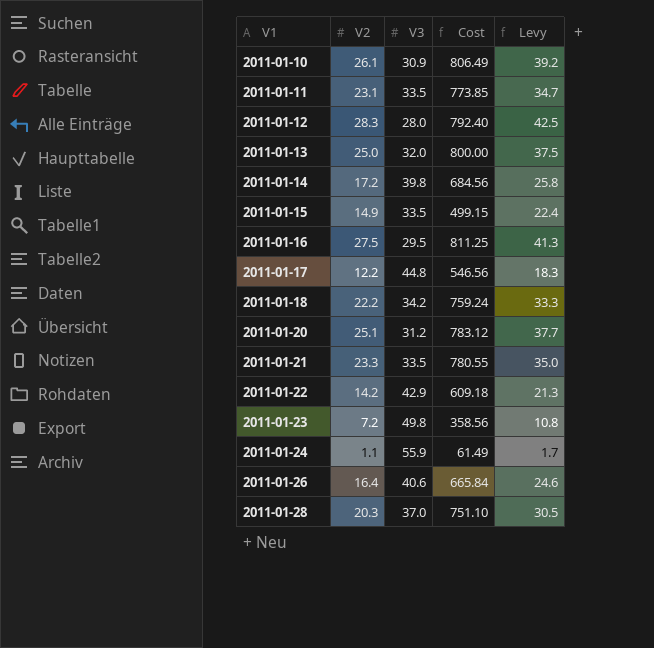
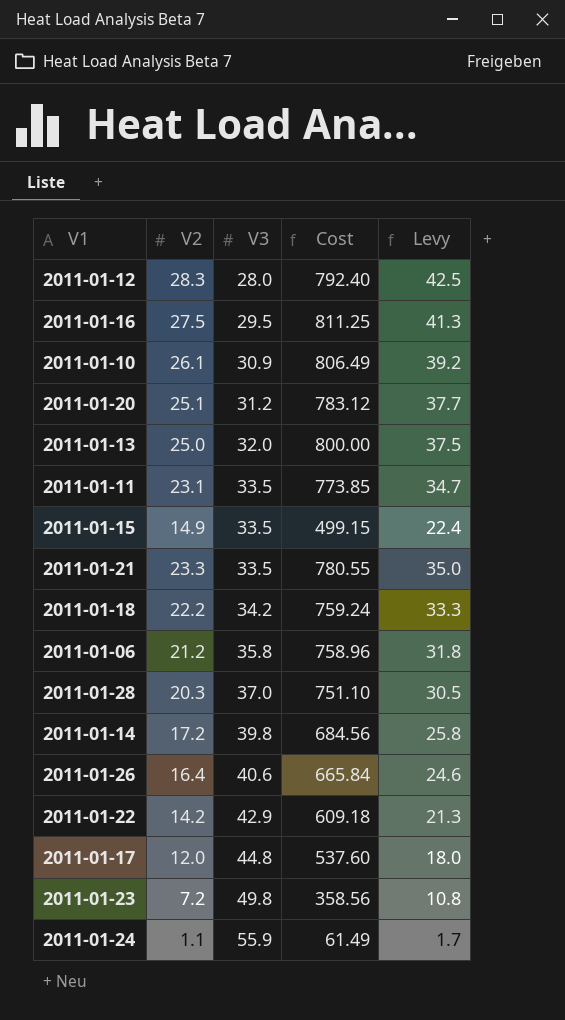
row order: V1 ascending -> V3 ascending
row 2011-01-06: none -> 21.2 | 35.8 | 758.96 | 31.8
2011-01-17 | V2: 12.2 -> 12.0
2011-01-17 | Cost: 546.56 -> 537.60
2011-01-17 | Levy: 18.3 -> 18.0

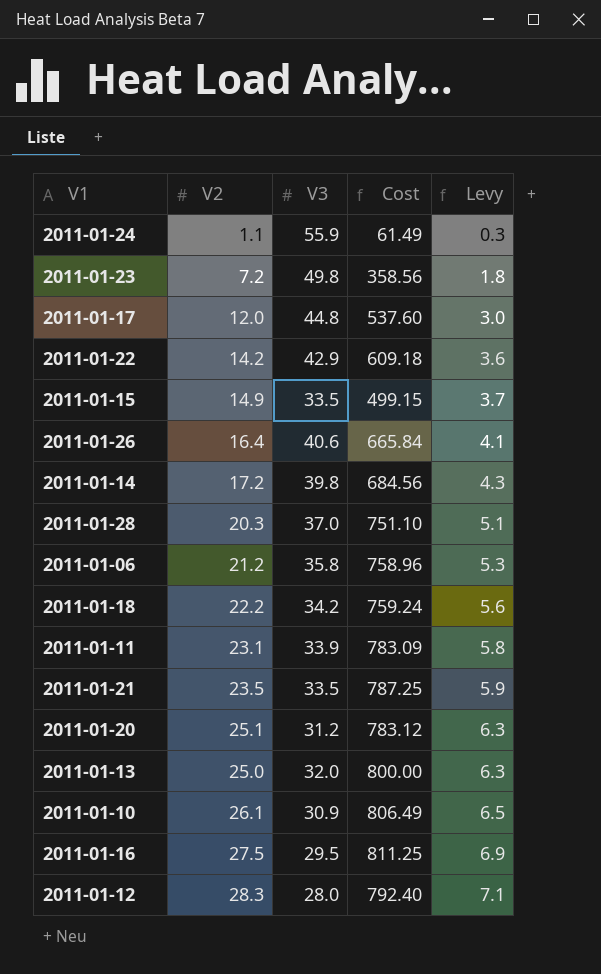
row order: V3 ascending -> Levy ascending
column Levy | formula: [V2] * 1.5 -> [V2] * 0.25
2011-01-11 | V3: 33.5 -> 33.9
2011-01-11 | Cost: 773.85 -> 783.09
2011-01-21 | V2: 23.3 -> 23.5
2011-01-21 | Cost: 780.55 -> 787.25

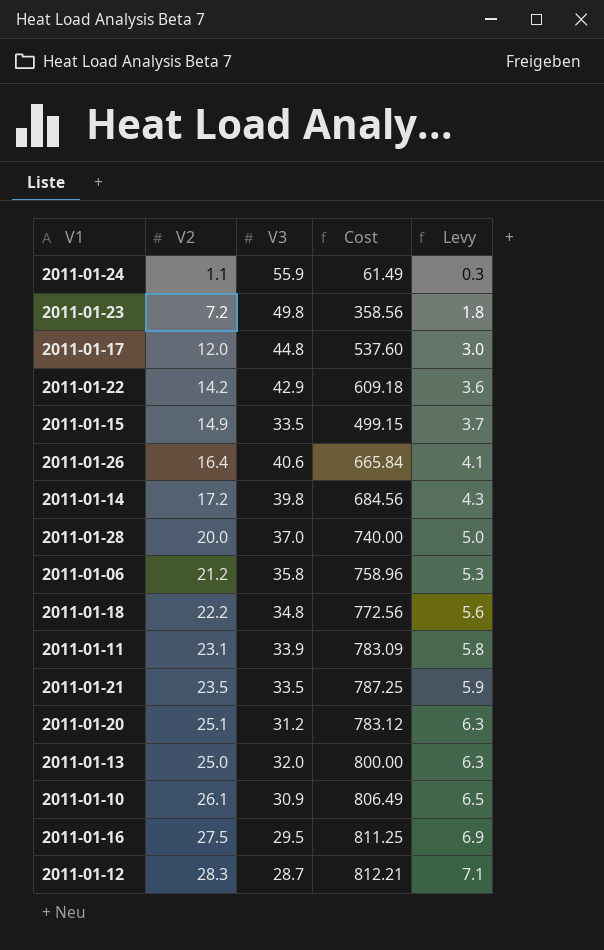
2011-01-28 | V2: 20.3 -> 20.0
2011-01-28 | Cost: 751.10 -> 740.00
2011-01-28 | Levy: 5.1 -> 5.0
2011-01-18 | V3: 34.2 -> 34.8
2011-01-18 | Cost: 759.24 -> 772.56
2011-01-12 | V3: 28.0 -> 28.7
2011-01-12 | Cost: 792.40 -> 812.21

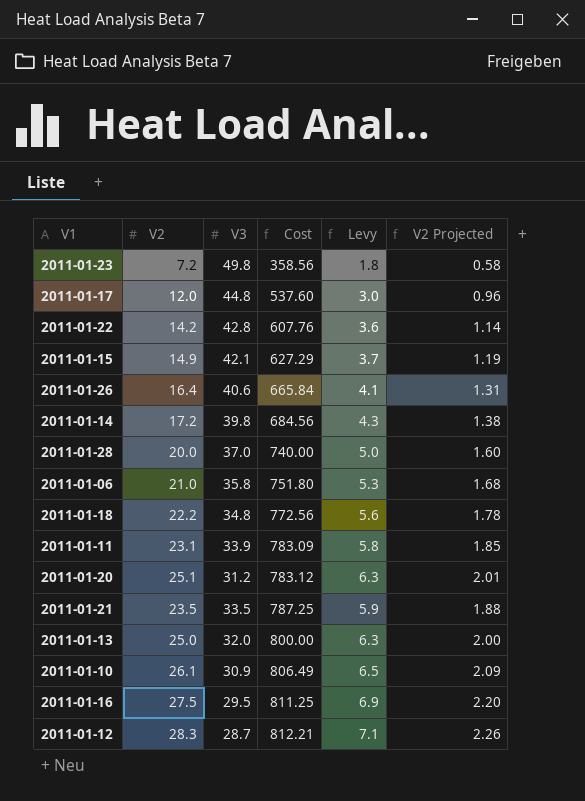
row order: Levy ascending -> Cost ascending
column V2 Projected | formula: none -> [V2] * 0.08
row 2011-01-24: 1.1 | 55.9 | 61.49 | 0.3 -> none
2011-01-22 | V3: 42.9 -> 42.8
2011-01-22 | Cost: 609.18 -> 607.76
2011-01-15 | V3: 33.5 -> 42.1
2011-01-15 | Cost: 499.15 -> 627.29
2011-01-06 | V2: 21.2 -> 21.0
2011-01-06 | Cost: 758.96 -> 751.80

